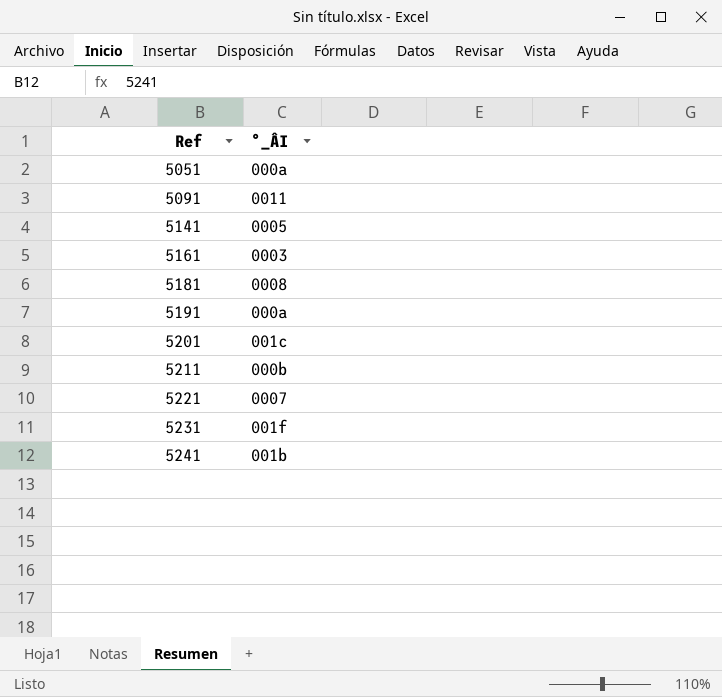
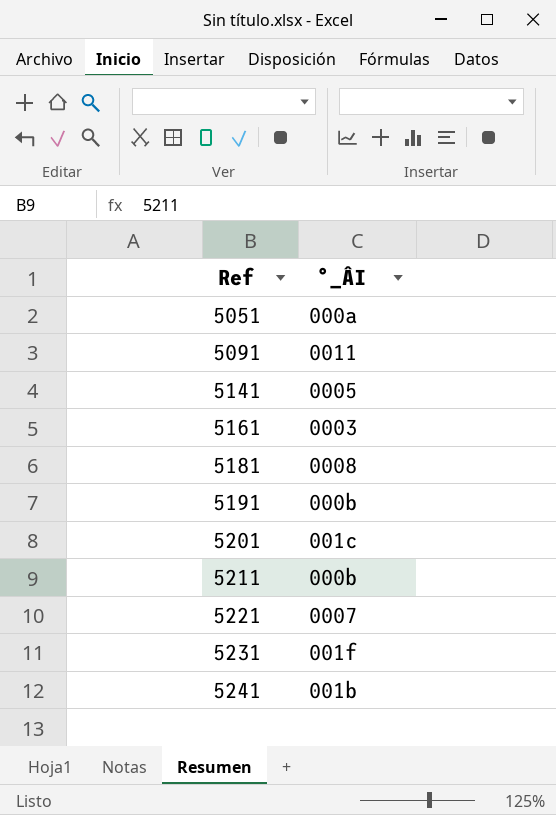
5191 | °_ÂI: 000a -> 000b

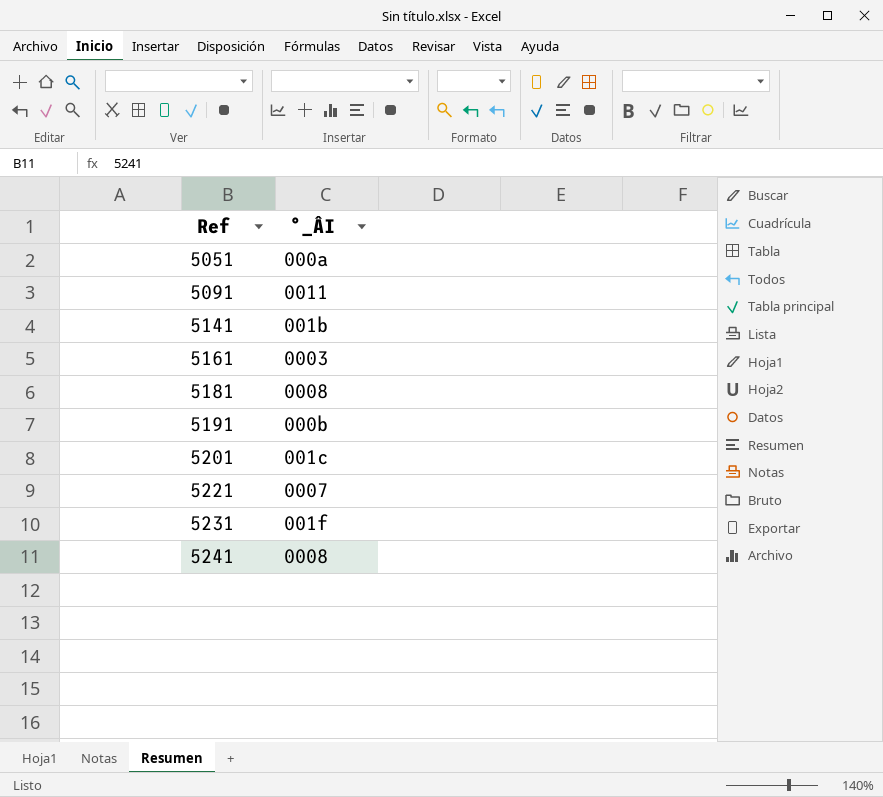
row 5211: 000b -> none
5141 | °_ÂI: 0005 -> 001b
5241 | °_ÂI: 001b -> 0008

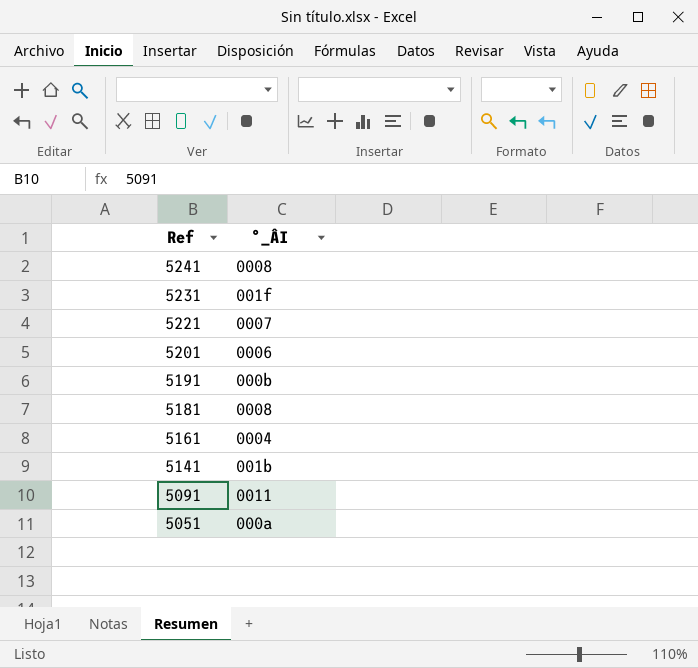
row order: Ref ascending -> Ref descending
5201 | °_ÂI: 001c -> 0006
5161 | °_ÂI: 0003 -> 0004

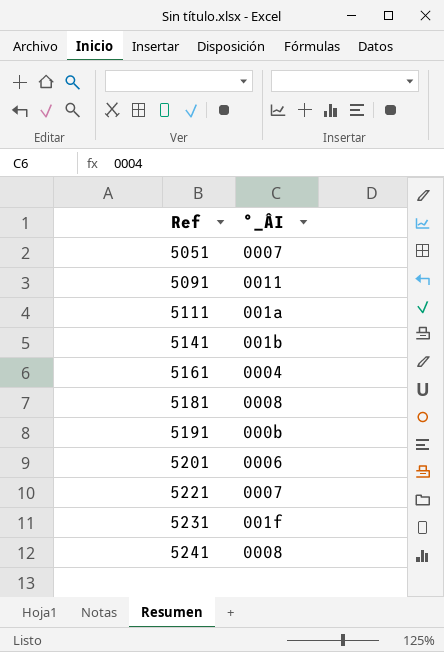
row order: Ref descending -> Ref ascending
5051 | °_ÂI: 000a -> 0007
row 5111: none -> 001a

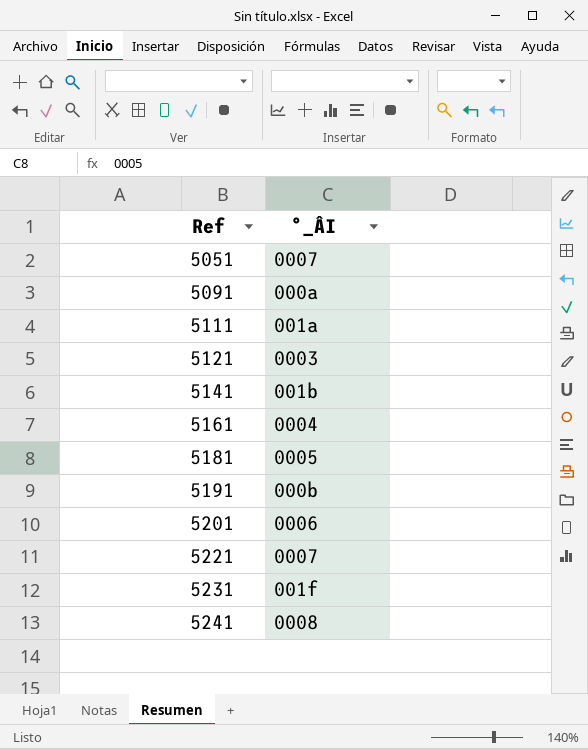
5091 | °_ÂI: 0011 -> 000a
row 5121: none -> 0003
5181 | °_ÂI: 0008 -> 0005

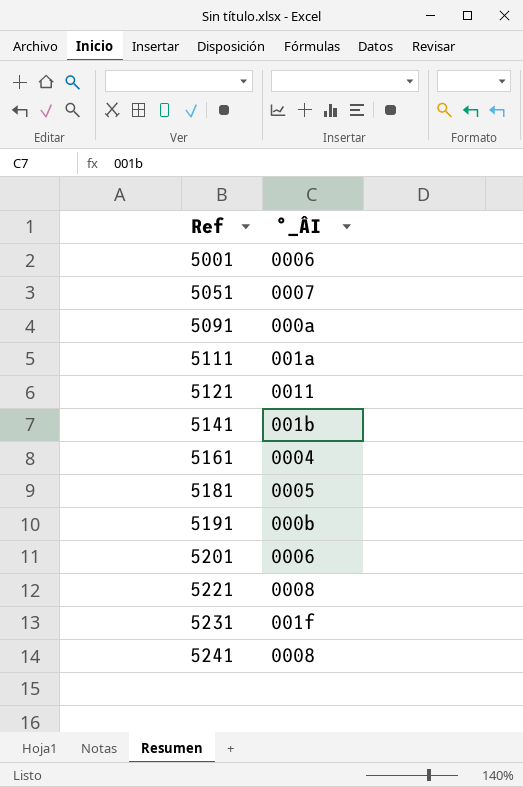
row 5001: none -> 0006
5121 | °_ÂI: 0003 -> 0011
5221 | °_ÂI: 0007 -> 0008

